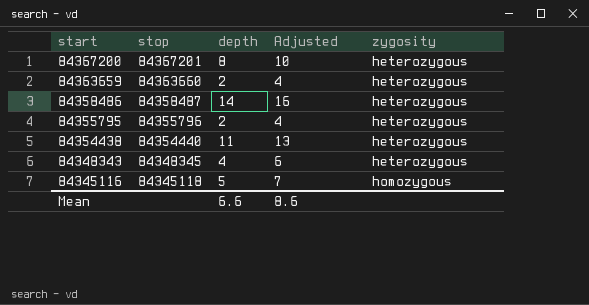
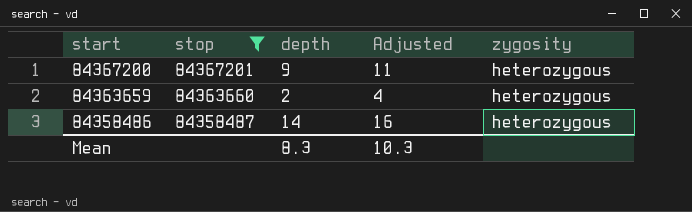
filter: none -> stop >= 84358487
84367200 | depth: 8 -> 9
84367200 | Adjusted: 10 -> 11
Mean | depth: 6.6 -> 8.3
Mean | Adjusted: 8.6 -> 10.3

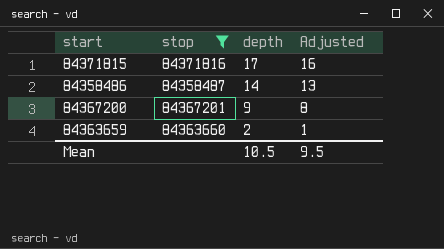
row order: start descending -> depth descending
column zygosity | position: 5 -> none
column Adjusted | formula: [depth] + 2 -> [depth] - 1
row 84371815: none -> 84371816 | 17 | 16
Mean | depth: 8.3 -> 10.5
Mean | Adjusted: 10.3 -> 9.5

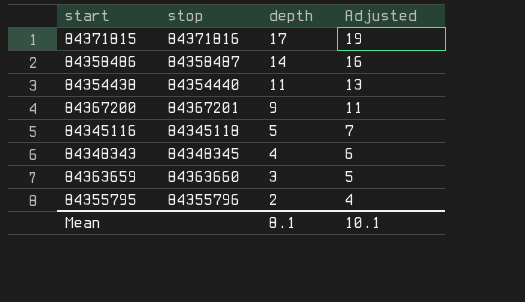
filter: stop >= 84358487 -> none
column Adjusted | formula: [depth] - 1 -> [depth] + 2
84363659 | depth: 2 -> 3
Mean | depth: 10.5 -> 8.1
Mean | Adjusted: 9.5 -> 10.1

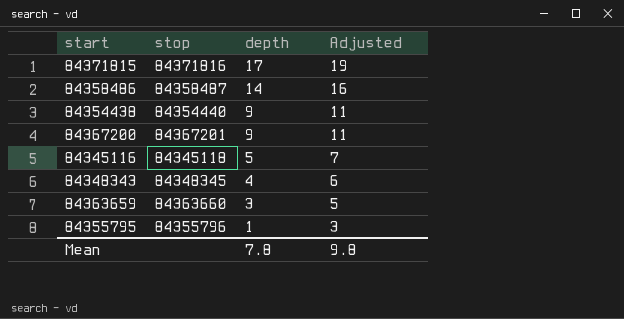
84354438 | depth: 11 -> 9
84354438 | Adjusted: 13 -> 11
84355795 | depth: 2 -> 1
84355795 | Adjusted: 4 -> 3
Mean | depth: 8.1 -> 7.8
Mean | Adjusted: 10.1 -> 9.8

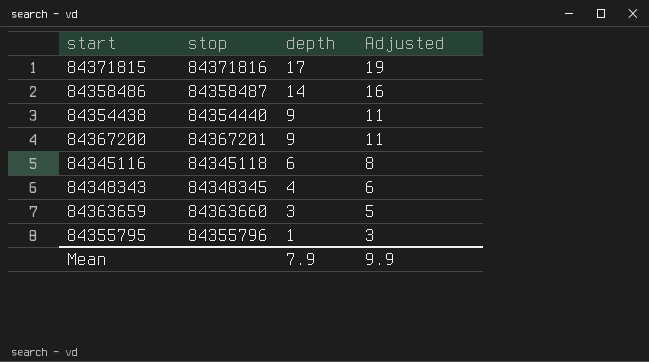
84345116 | depth: 5 -> 6
84345116 | Adjusted: 7 -> 8
Mean | depth: 7.8 -> 7.9
Mean | Adjusted: 9.8 -> 9.9

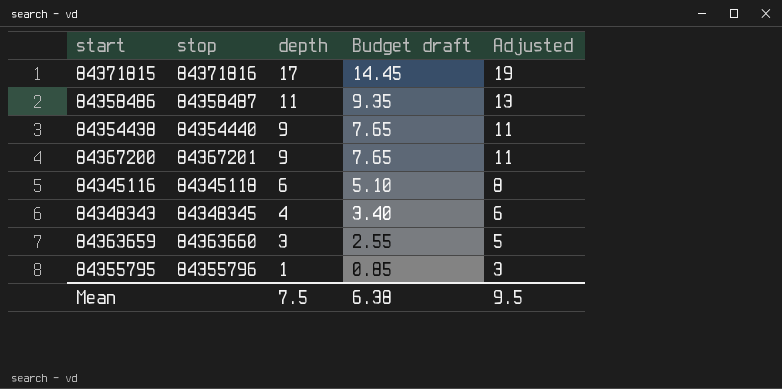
column Budget draft | formula: none -> [depth] * 0.85
84358486 | depth: 14 -> 11
84358486 | Adjusted: 16 -> 13
Mean | depth: 7.9 -> 7.5
Mean | Adjusted: 9.9 -> 9.5

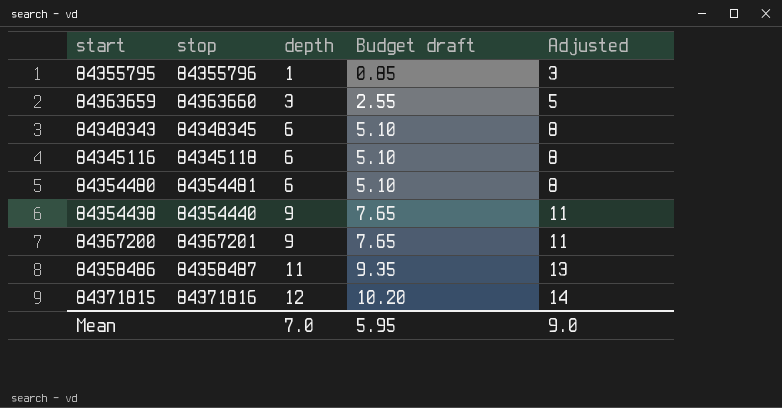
row order: depth descending -> depth ascending
84348343 | depth: 4 -> 6
84348343 | Budget draft: 3.40 -> 5.10
84348343 | Adjusted: 6 -> 8
row 84354480: none -> 84354481 | 6 | 5.10 | 8
84371815 | depth: 17 -> 12
84371815 | Budget draft: 14.45 -> 10.20
84371815 | Adjusted: 19 -> 14
Mean | depth: 7.5 -> 7.0
Mean | Budget draft: 6.38 -> 5.95
Mean | Adjusted: 9.5 -> 9.0

